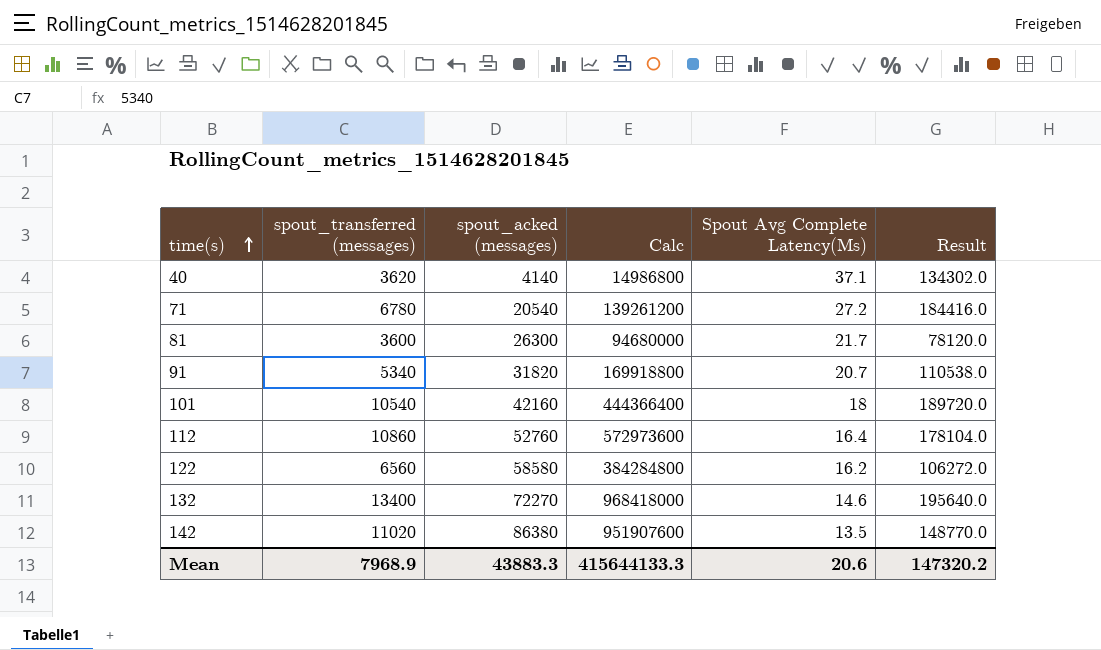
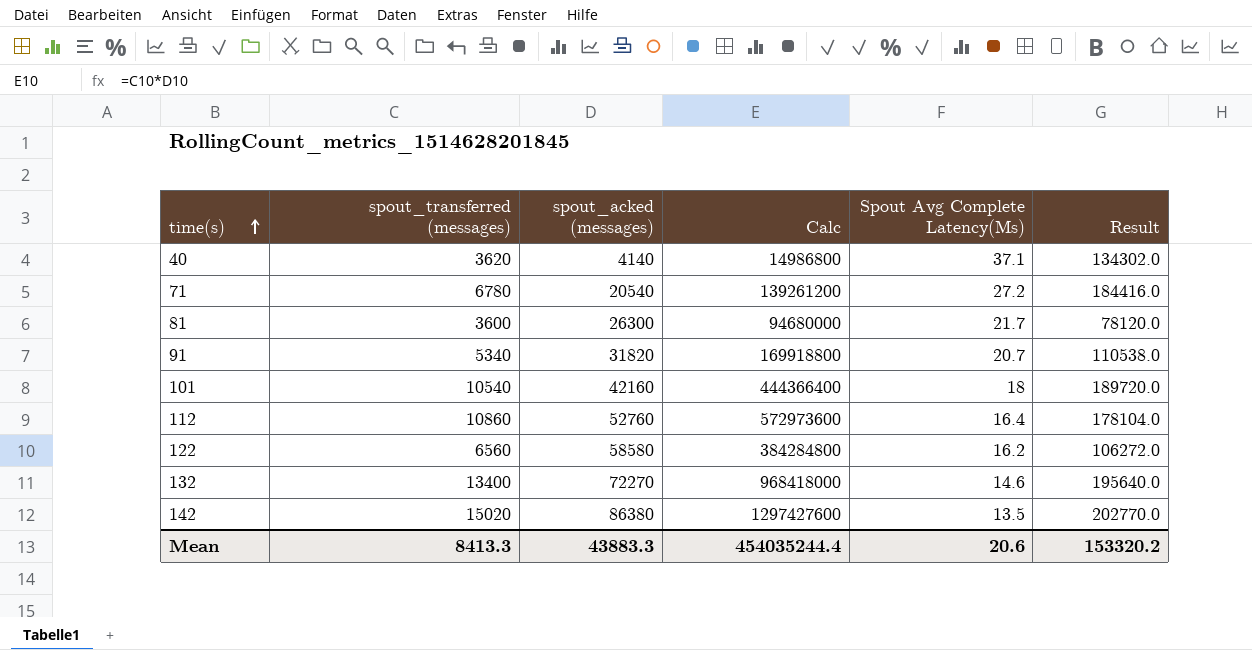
142 | spout_transferred (messages): 11020 -> 15020
142 | Calc: 951907600 -> 1297427600
142 | Result: 148770.0 -> 202770.0
Mean | spout_transferred (messages): 7968.9 -> 8413.3
Mean | Calc: 415644133.3 -> 454035244.4
Mean | Result: 147320.2 -> 153320.2

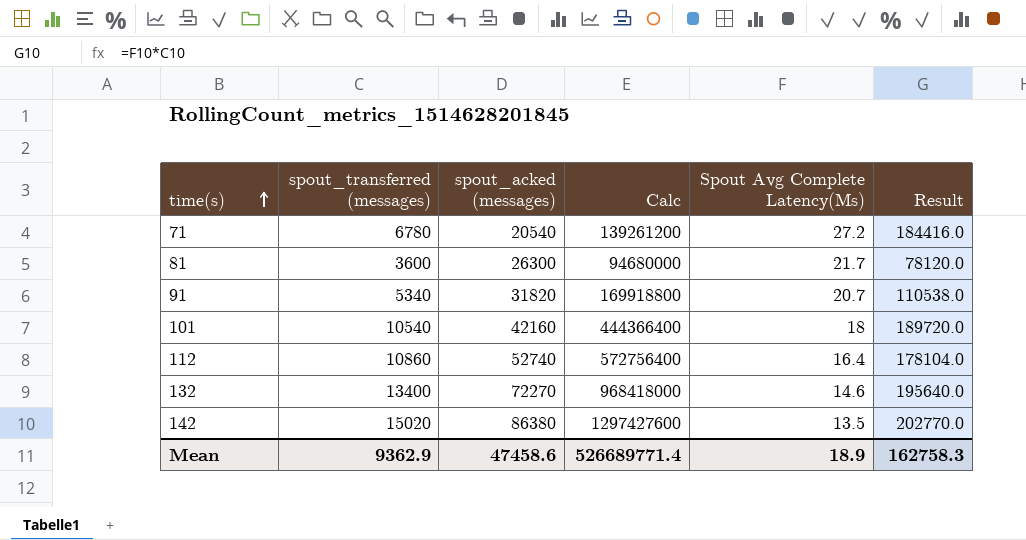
row 40: 3620 | 4140 | 14986800 | 37.1 | 134302.0 -> none
row 122: 6560 | 58580 | 384284800 | 16.2 | 106272.0 -> none
112 | spout_acked (messages): 52760 -> 52740
112 | Calc: 572973600 -> 572756400
Mean | spout_transferred (messages): 8413.3 -> 9362.9
Mean | spout_acked (messages): 43883.3 -> 47458.6
Mean | Calc: 454035244.4 -> 526689771.4
Mean | Spout Avg Complete Latency(Ms): 20.6 -> 18.9
Mean | Result: 153320.2 -> 162758.3

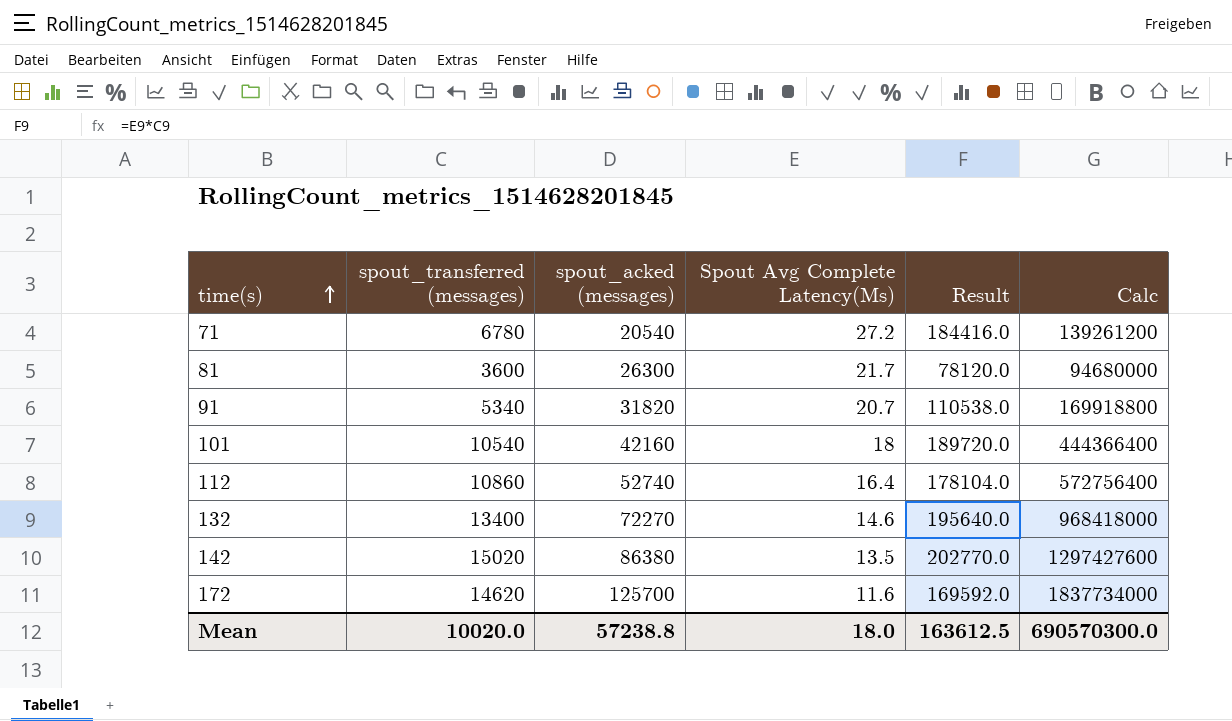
column Calc | position: 4 -> 6
row 172: none -> 14620 | 125700 | 11.6 | 169592.0 | 1837734000
Mean | spout_transferred (messages): 9362.9 -> 10020.0
Mean | spout_acked (messages): 47458.6 -> 57238.8
Mean | Spout Avg Complete Latency(Ms): 18.9 -> 18.0
Mean | Result: 162758.3 -> 163612.5
Mean | Calc: 526689771.4 -> 690570300.0

